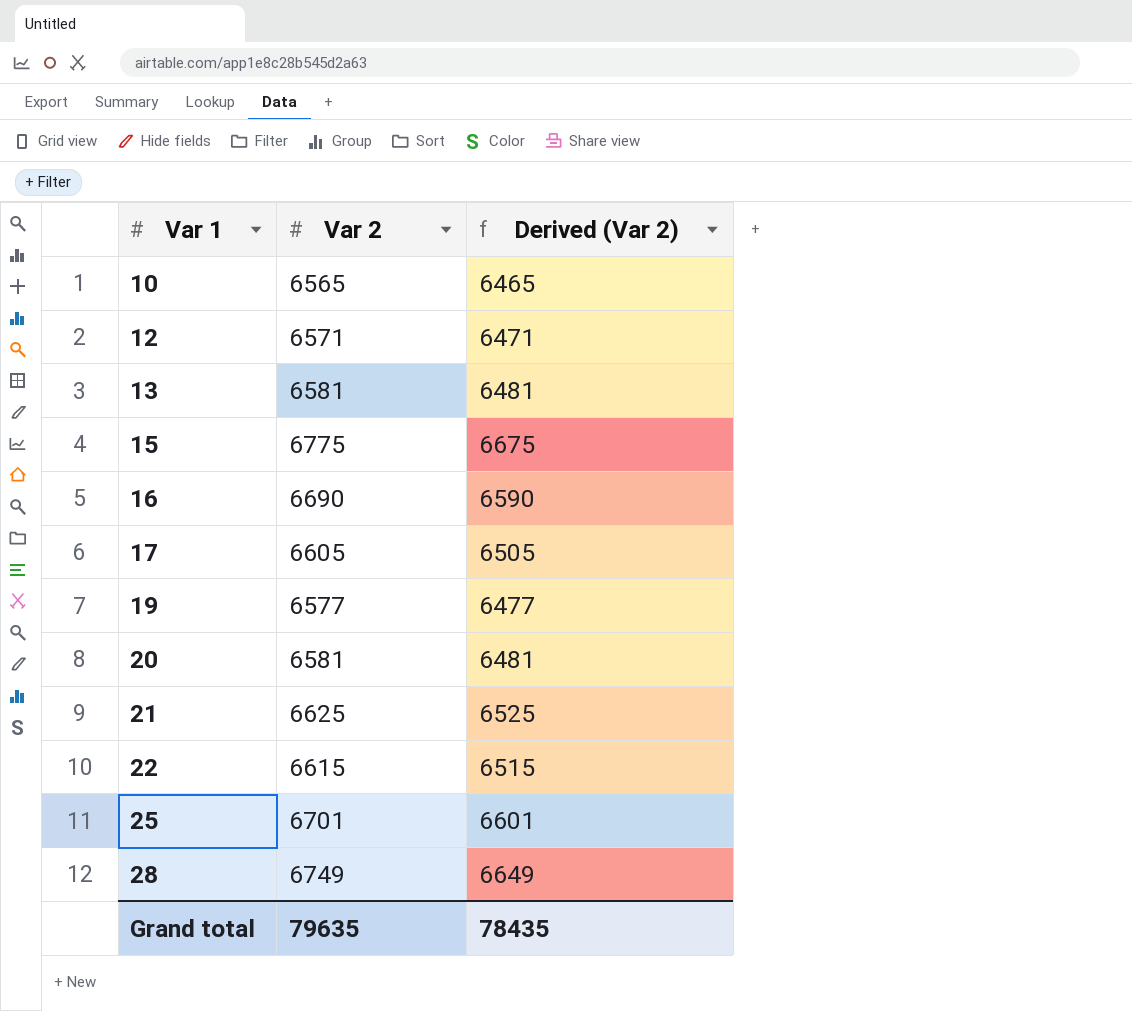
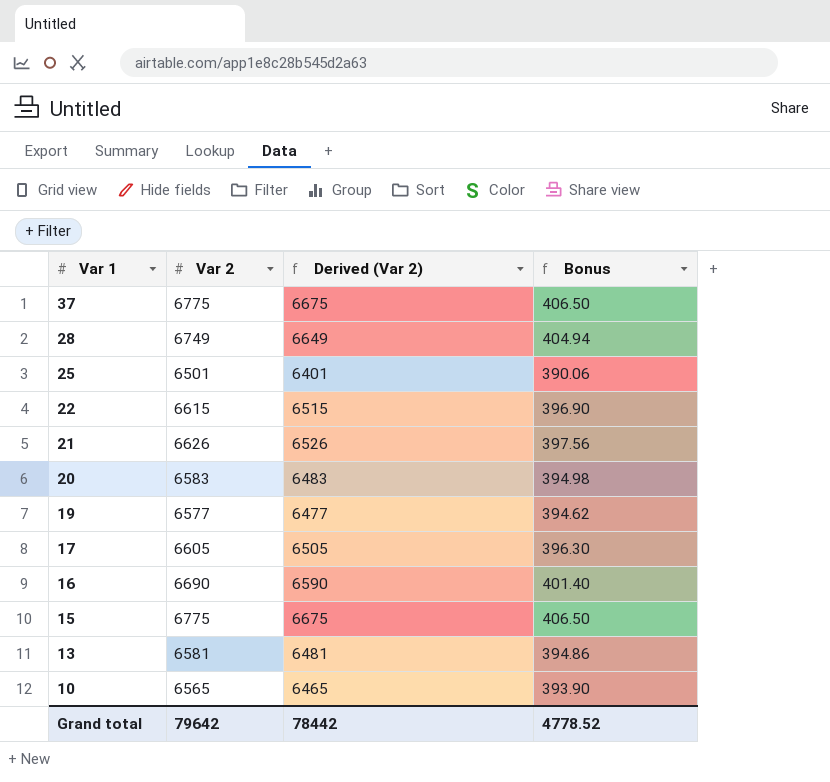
row order: Var 1 ascending -> Var 1 descending
column Bonus | formula: none -> [Var 2] * 0.06
row 12: 6571 | 6471 -> none
row 37: none -> 6775 | 6675 | 406.50
25 | Var 2: 6701 -> 6501
25 | Derived (Var 2): 6601 -> 6401
21 | Var 2: 6625 -> 6626
21 | Derived (Var 2): 6525 -> 6526
20 | Var 2: 6581 -> 6583
20 | Derived (Var 2): 6481 -> 6483
Grand total | Var 2: 79635 -> 79642
Grand total | Derived (Var 2): 78435 -> 78442

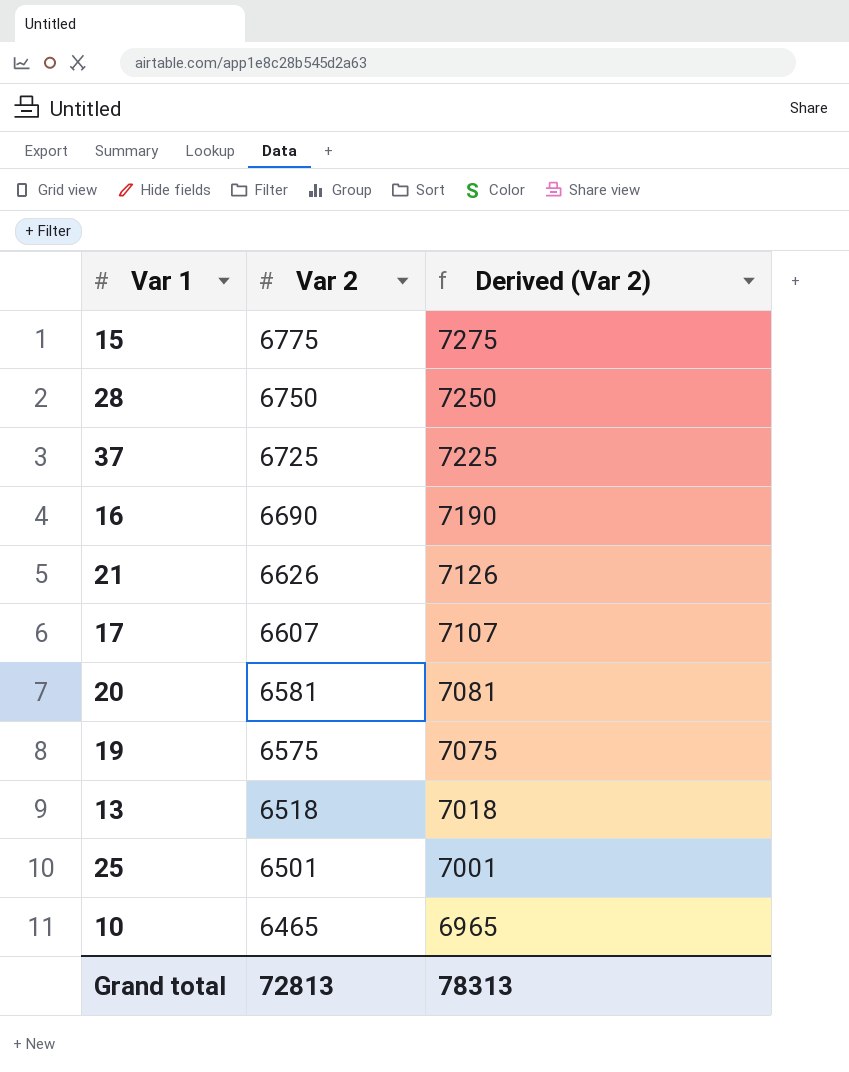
row order: Var 1 descending -> Var 2 descending
column Bonus | formula: [Var 2] * 0.06 -> none
column Derived (Var 2) | formula: [Var 2] - 100 -> [Var 2] + 500
row 22: 6615 | 6515 | 396.90 -> none
28 | Var 2: 6749 -> 6750
37 | Var 2: 6775 -> 6725
17 | Var 2: 6605 -> 6607
20 | Var 2: 6583 -> 6581
19 | Var 2: 6577 -> 6575
13 | Var 2: 6581 -> 6518
10 | Var 2: 6565 -> 6465
Grand total | Var 2: 79642 -> 72813
Grand total | Derived (Var 2): 78442 -> 78313

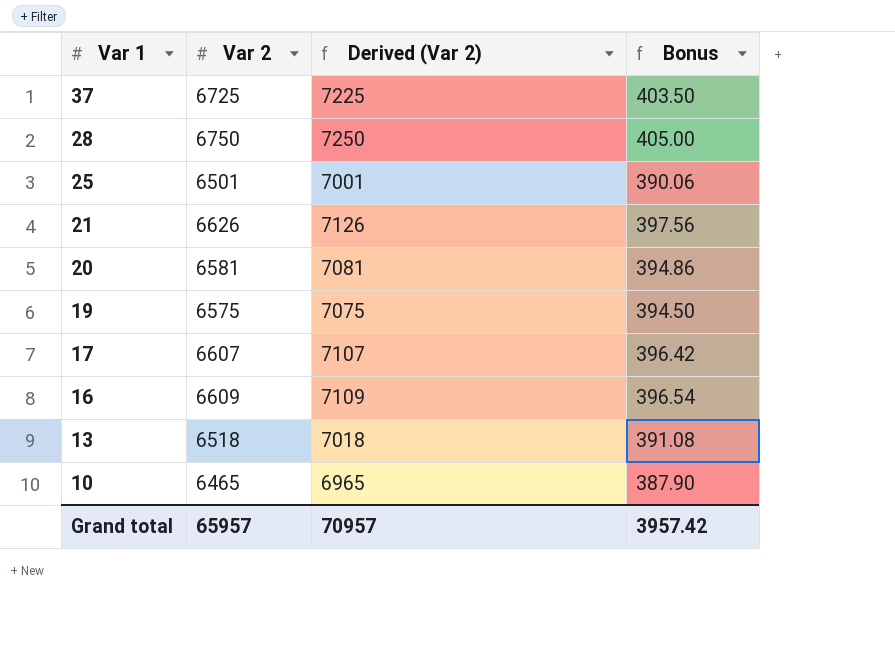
row order: Var 2 descending -> Var 1 descending
column Bonus | formula: none -> [Var 2] * 0.06
row 15: 6775 | 7275 -> none
16 | Var 2: 6690 -> 6609
16 | Derived (Var 2): 7190 -> 7109
Grand total | Var 2: 72813 -> 65957
Grand total | Derived (Var 2): 78313 -> 70957

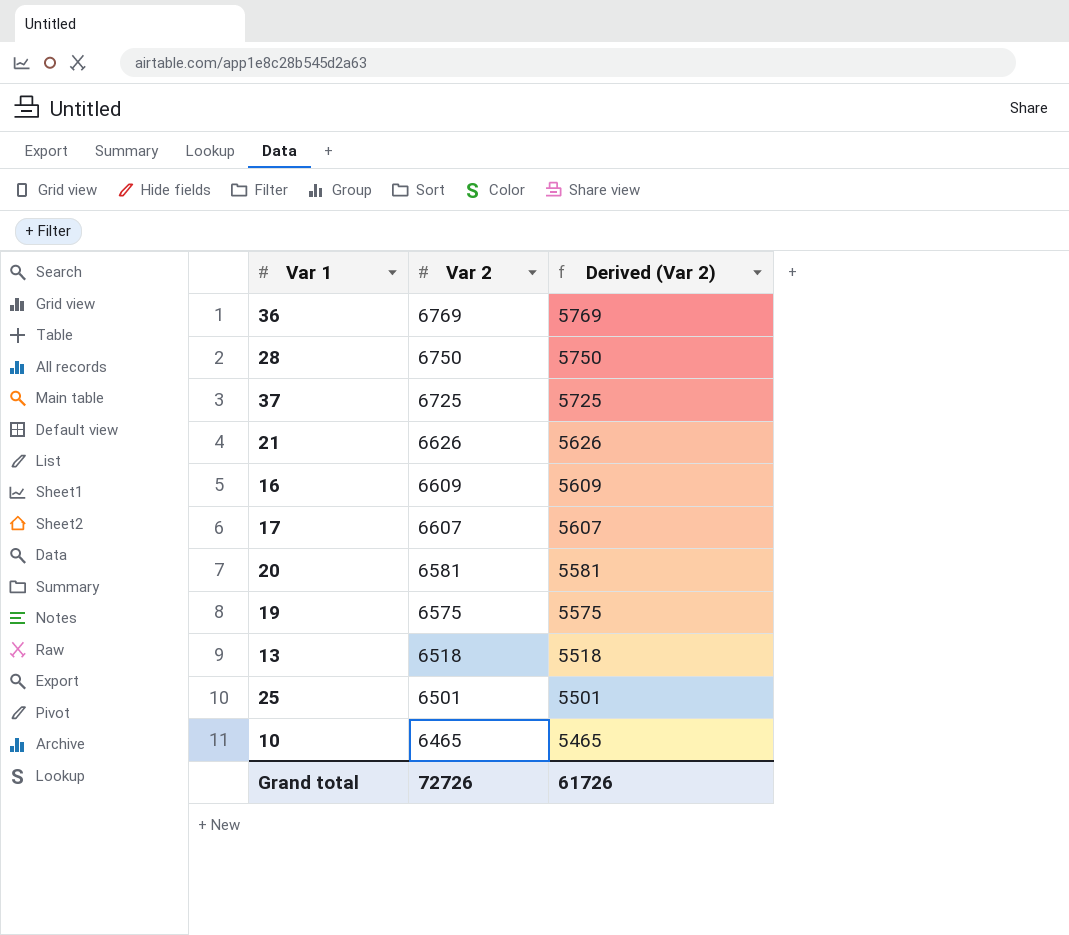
row order: Var 1 descending -> Var 2 descending
column Bonus | formula: [Var 2] * 0.06 -> none
column Derived (Var 2) | formula: [Var 2] + 500 -> [Var 2] - 1000
row 36: none -> 6769 | 5769
Grand total | Var 2: 65957 -> 72726
Grand total | Derived (Var 2): 70957 -> 61726

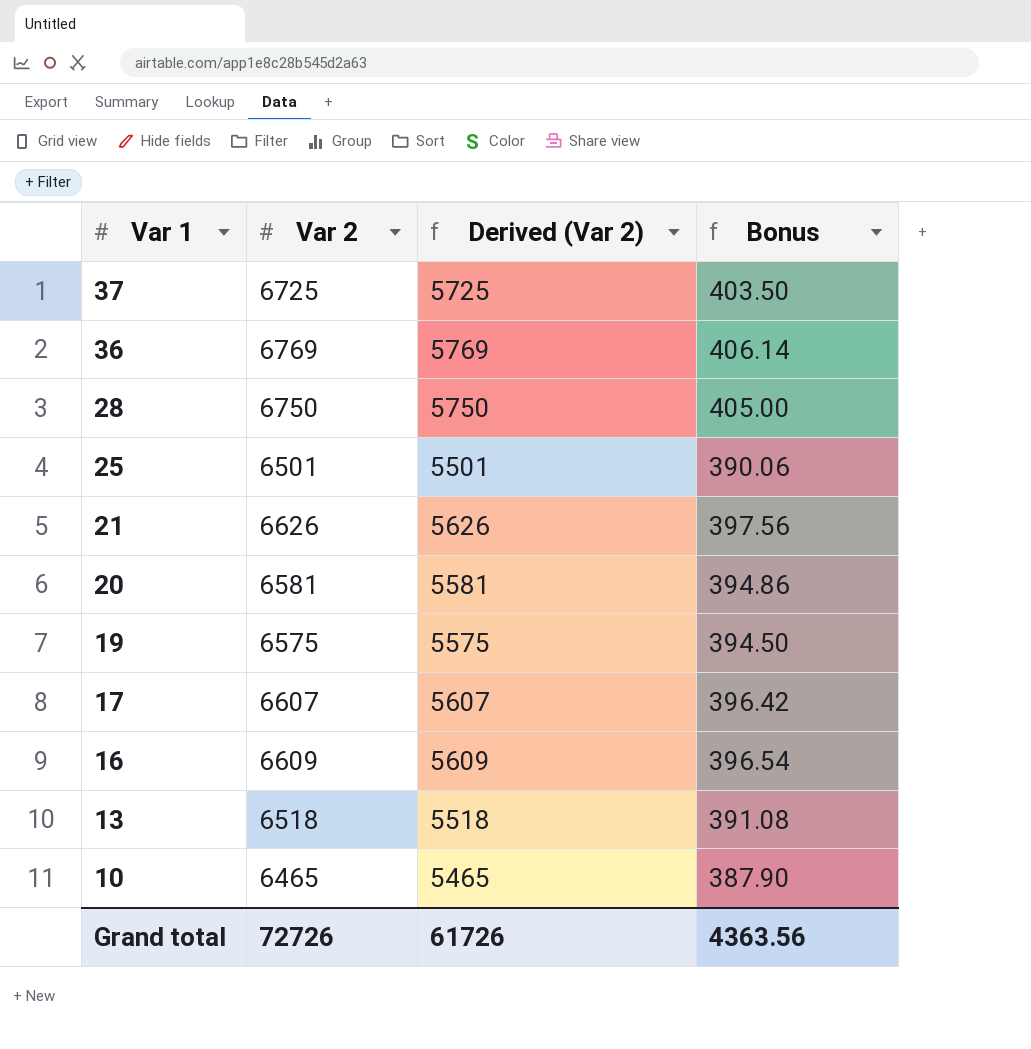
row order: Var 2 descending -> Var 1 descending
column Bonus | formula: none -> [Var 2] * 0.06

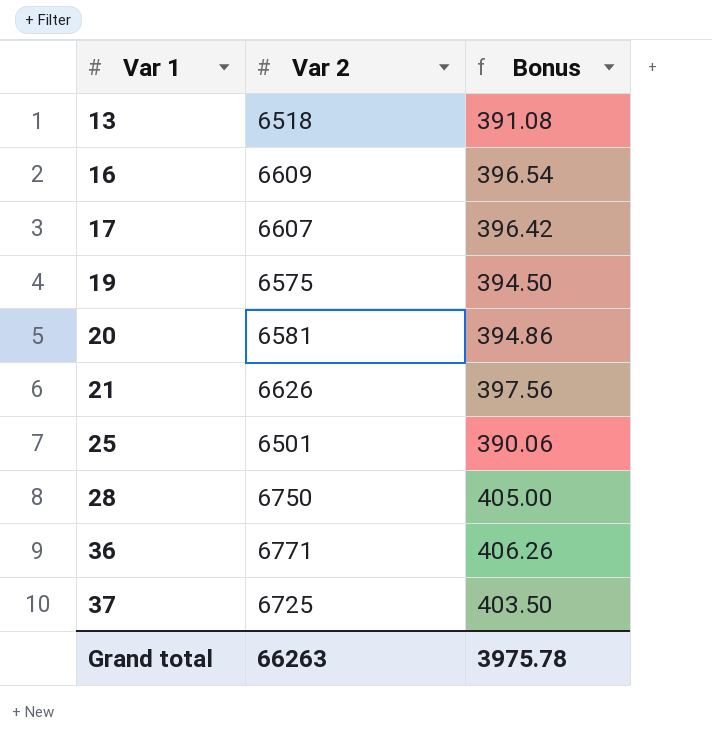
row order: Var 1 descending -> Var 1 ascending
column Derived (Var 2) | formula: [Var 2] - 1000 -> none
row 10: 6465 | 5465 | 387.90 -> none
36 | Var 2: 6769 -> 6771
36 | Bonus: 406.14 -> 406.26
Grand total | Var 2: 72726 -> 66263
Grand total | Bonus: 4363.56 -> 3975.78

